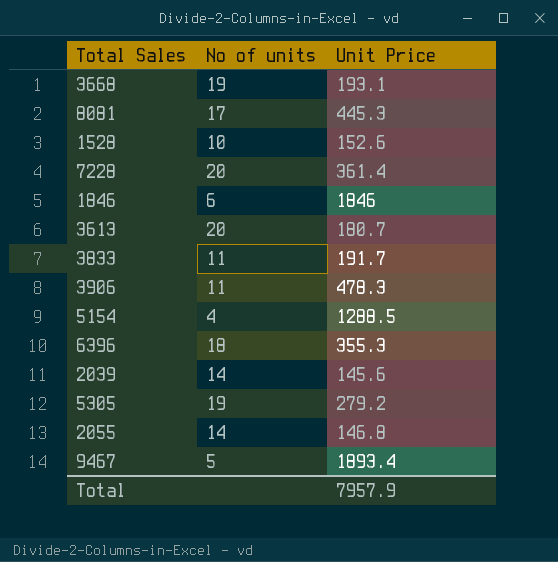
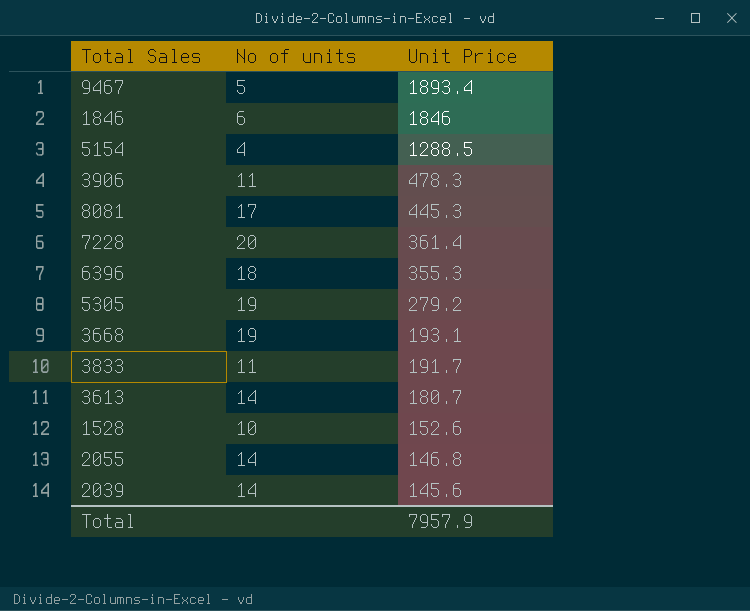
row order: none -> Unit Price descending
3613 | No of units: 20 -> 14

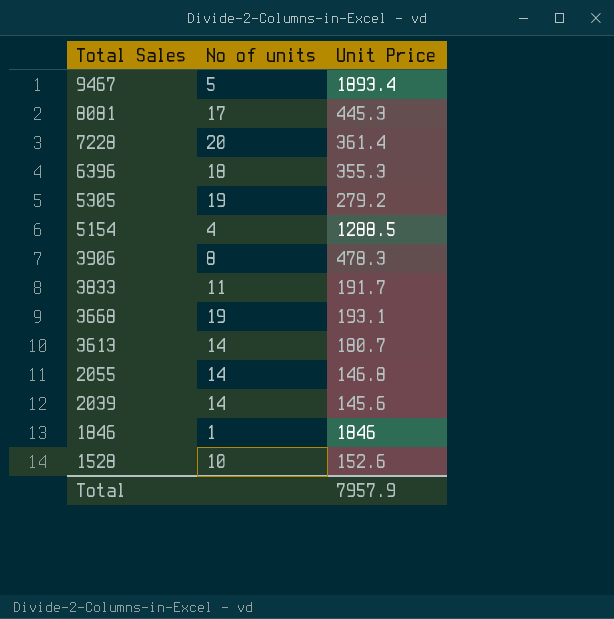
row order: Unit Price descending -> Total Sales descending
3906 | No of units: 11 -> 8
1846 | No of units: 6 -> 1

